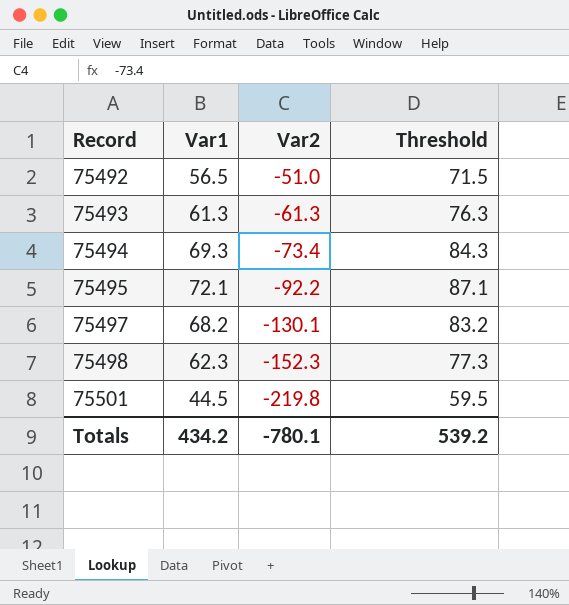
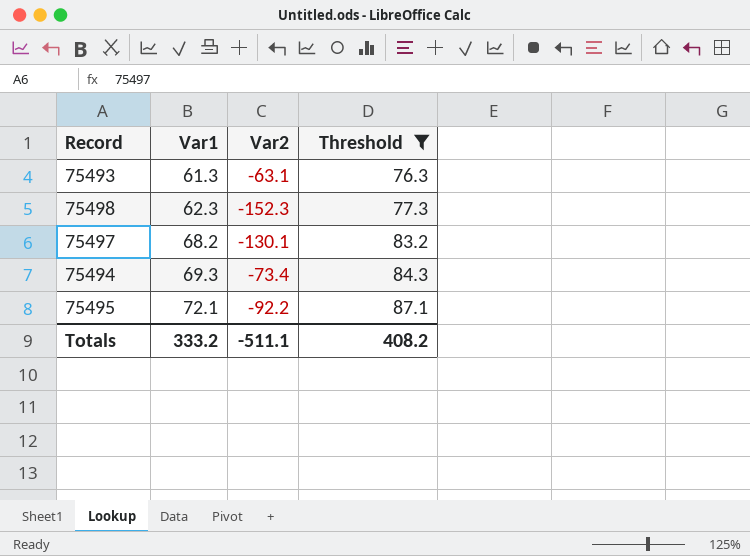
filter: none -> Threshold >= 76.3
row order: Record ascending -> Var1 ascending
75493 | Var2: -61.3 -> -63.1
Totals | Var1: 434.2 -> 333.2
Totals | Var2: -780.1 -> -511.1
Totals | Threshold: 539.2 -> 408.2

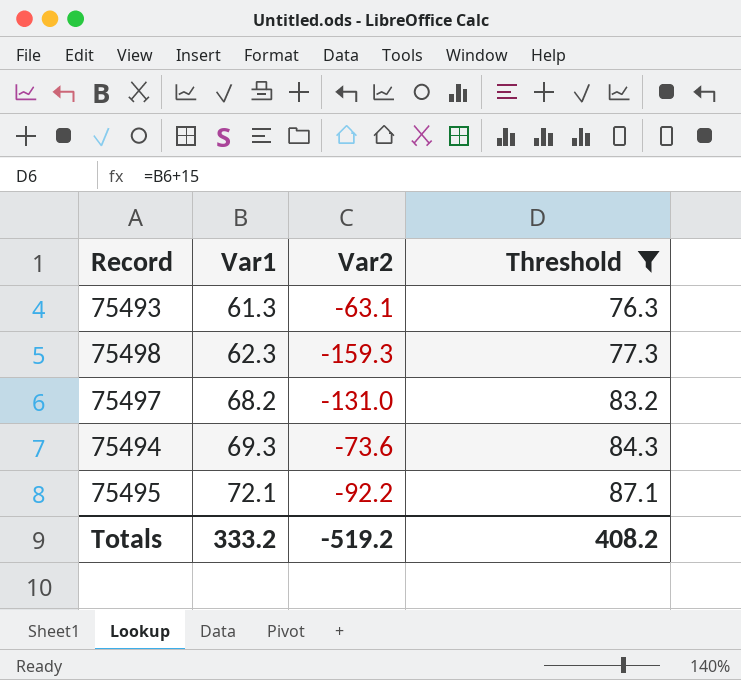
75498 | Var2: -152.3 -> -159.3
75497 | Var2: -130.1 -> -131.0
75494 | Var2: -73.4 -> -73.6
Totals | Var2: -511.1 -> -519.2

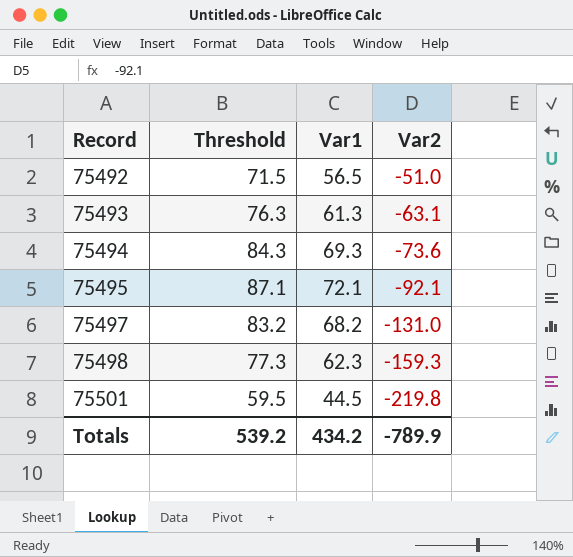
filter: Threshold >= 76.3 -> none
row order: Var1 ascending -> Record ascending
column Threshold | position: 4 -> 2
75495 | Var2: -92.2 -> -92.1
Totals | Threshold: 408.2 -> 539.2
Totals | Var1: 333.2 -> 434.2
Totals | Var2: -519.2 -> -789.9

